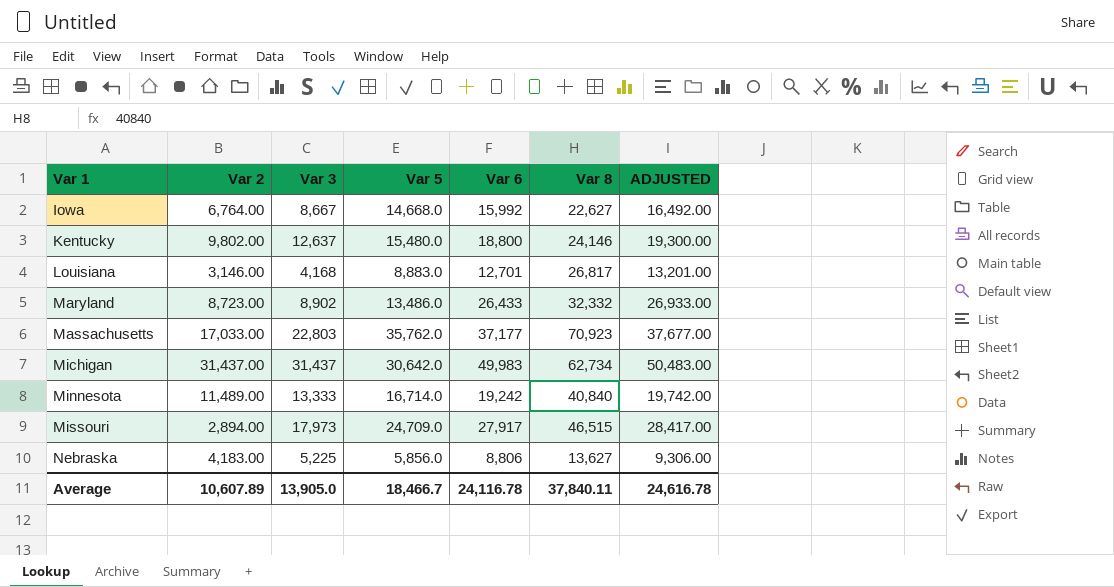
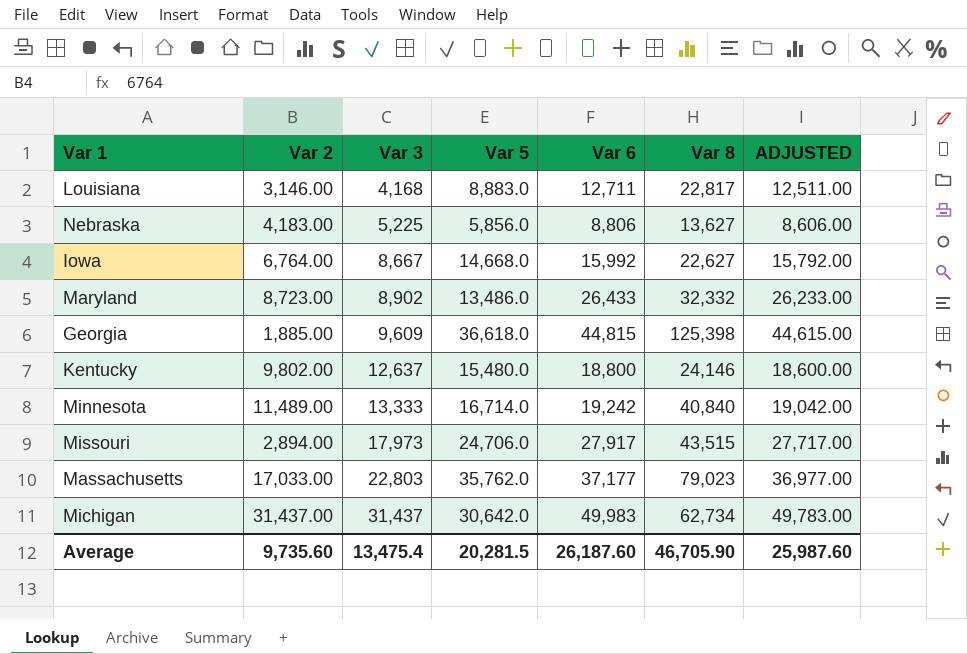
row order: Var 1 ascending -> Var 3 ascending
column ADJUSTED | formula: [Var 6] + 500 -> [Var 6] - 200
Louisiana | Var 6: 12,701 -> 12,711
Louisiana | Var 8: 26,817 -> 22,817
row Georgia: none -> 1,885.00 | 9,609 | 36,618.0 | 44,815 | 125,398 | 44,615.00
Missouri | Var 5: 24,709.0 -> 24,706.0
Missouri | Var 8: 46,515 -> 43,515
Massachusetts | Var 8: 70,923 -> 79,023
Average | Var 2: 10,607.89 -> 9,735.60
Average | Var 3: 13,905.0 -> 13,475.4
Average | Var 5: 18,466.7 -> 20,281.5
Average | Var 6: 24,116.78 -> 26,187.60
Average | Var 8: 37,840.11 -> 46,705.90
Average | ADJUSTED: 24,616.78 -> 25,987.60

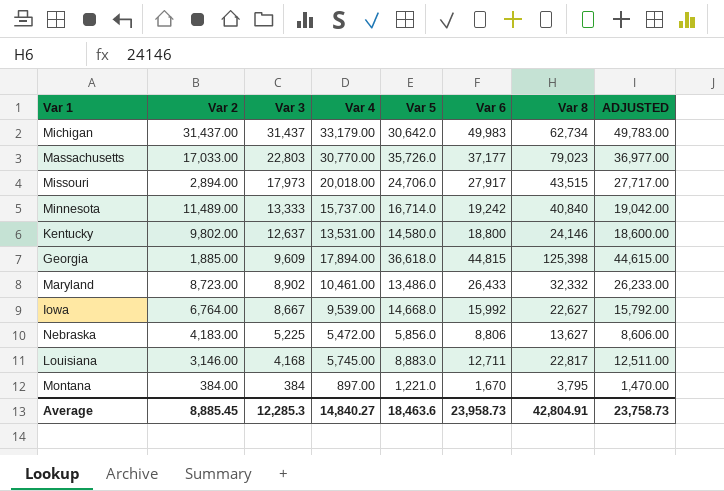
row order: Var 3 ascending -> Var 3 descending
column Var 4 | position: none -> 4
Massachusetts | Var 5: 35,762.0 -> 35,726.0
Kentucky | Var 5: 15,480.0 -> 14,580.0
row Montana: none -> 384.00 | 384 | 897.00 | 1,221.0 | 1,670 | 3,795 | 1,470.00
Average | Var 2: 9,735.60 -> 8,885.45
Average | Var 3: 13,475.4 -> 12,285.3
Average | Var 5: 20,281.5 -> 18,463.6
Average | Var 6: 26,187.60 -> 23,958.73
Average | Var 8: 46,705.90 -> 42,804.91
Average | ADJUSTED: 25,987.60 -> 23,758.73

